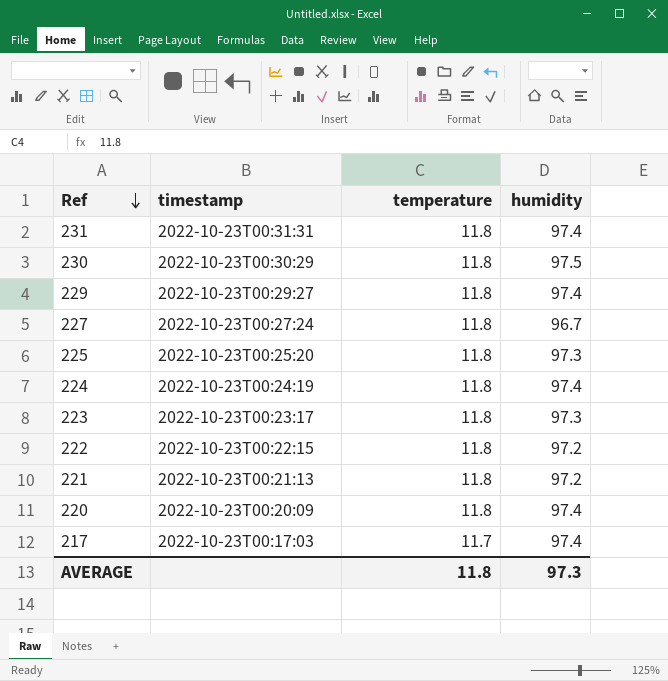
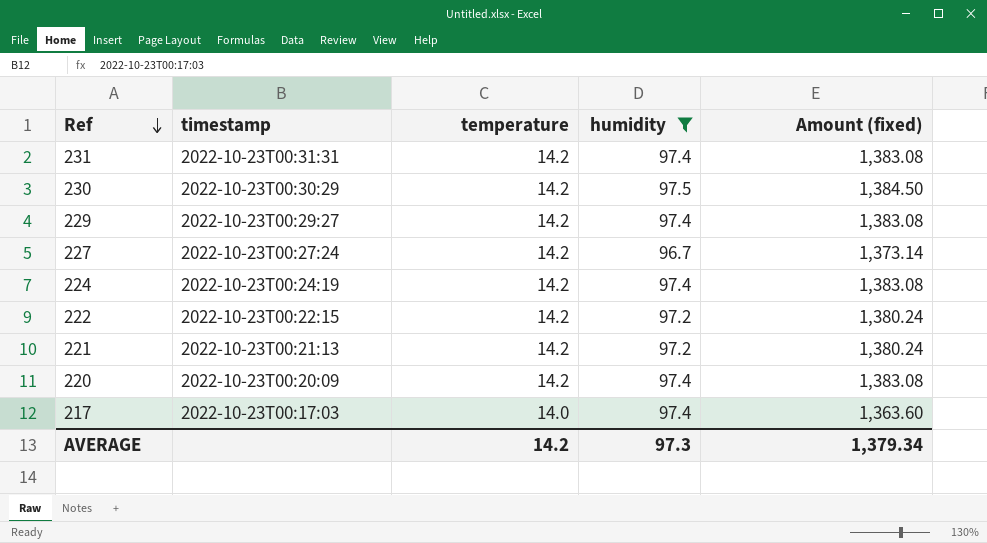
filter: none -> humidity != 97.3
column Amount (fixed) | formula: none -> [temperature] * [humidity]
231 | temperature: 11.8 -> 14.2
230 | temperature: 11.8 -> 14.2
229 | temperature: 11.8 -> 14.2
227 | temperature: 11.8 -> 14.2
224 | temperature: 11.8 -> 14.2
222 | temperature: 11.8 -> 14.2
221 | temperature: 11.8 -> 14.2
220 | temperature: 11.8 -> 14.2
217 | temperature: 11.7 -> 14.0
AVERAGE | temperature: 11.8 -> 14.2

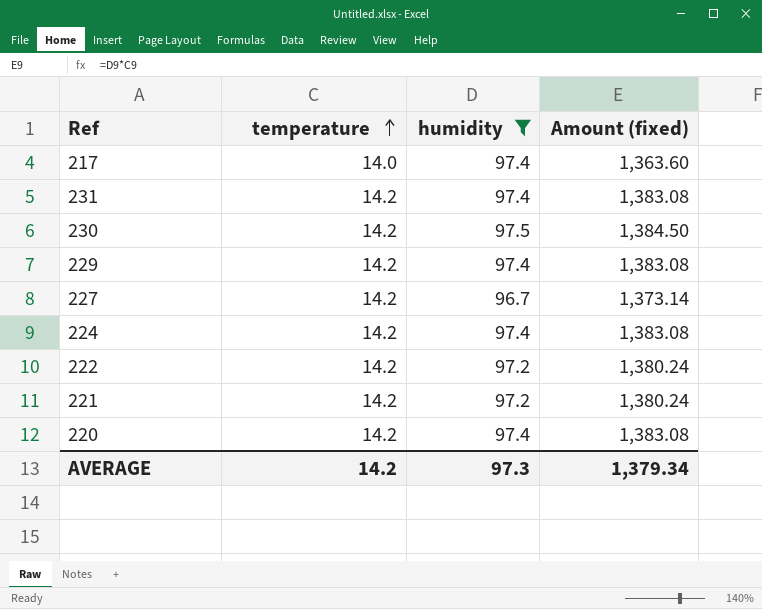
row order: Ref descending -> temperature ascending
column timestamp | position: 2 -> none

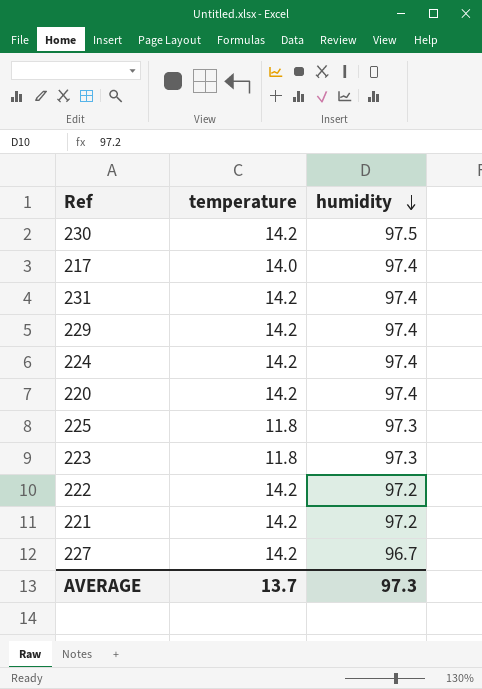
filter: humidity != 97.3 -> none
row order: temperature ascending -> humidity descending
column Amount (fixed) | formula: [temperature] * [humidity] -> none
AVERAGE | temperature: 14.2 -> 13.7

